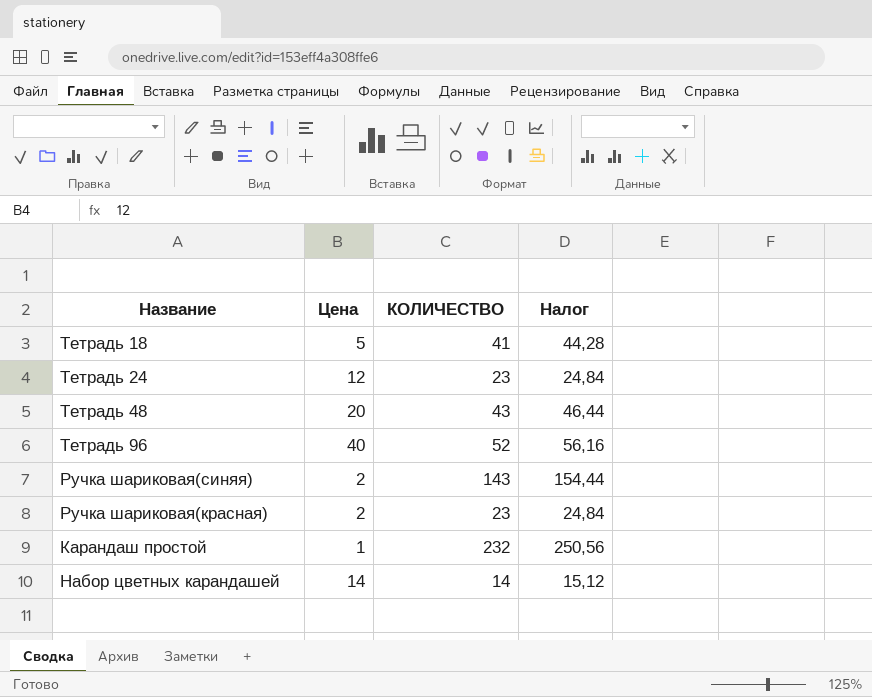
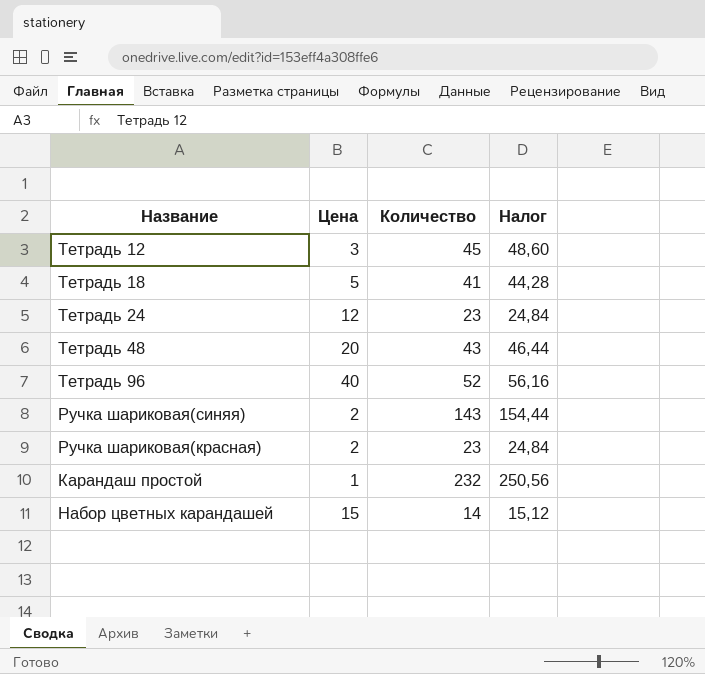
column name: КОЛИЧЕСТВО -> Количество
row Тетрадь 12: none -> 3 | 45 | 48,60
Набор цветных карандашей | Цена: 14 -> 15

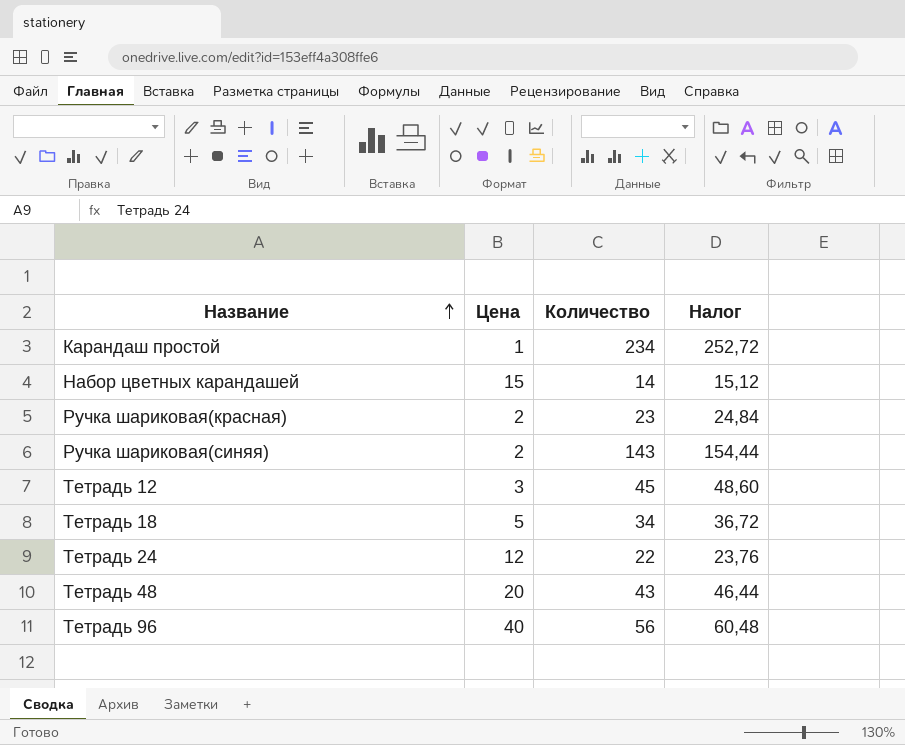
row order: none -> Название ascending
Карандаш простой | Количество: 232 -> 234
Карандаш простой | Налог: 250,56 -> 252,72
Тетрадь 18 | Количество: 41 -> 34
Тетрадь 18 | Налог: 44,28 -> 36,72
Тетрадь 24 | Количество: 23 -> 22
Тетрадь 24 | Налог: 24,84 -> 23,76
Тетрадь 96 | Количество: 52 -> 56
Тетрадь 96 | Налог: 56,16 -> 60,48

